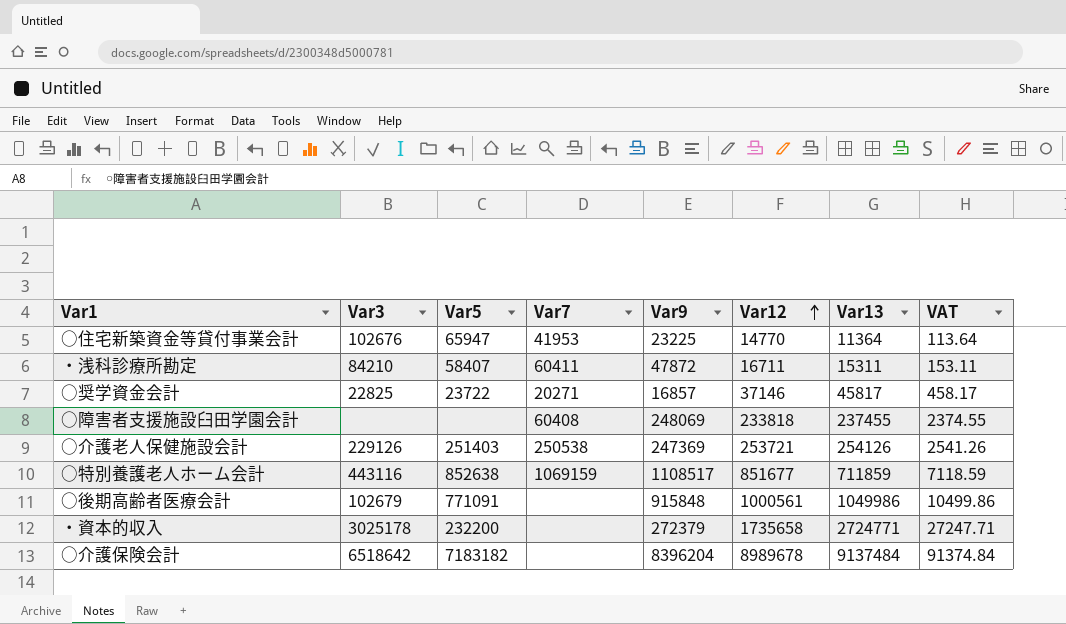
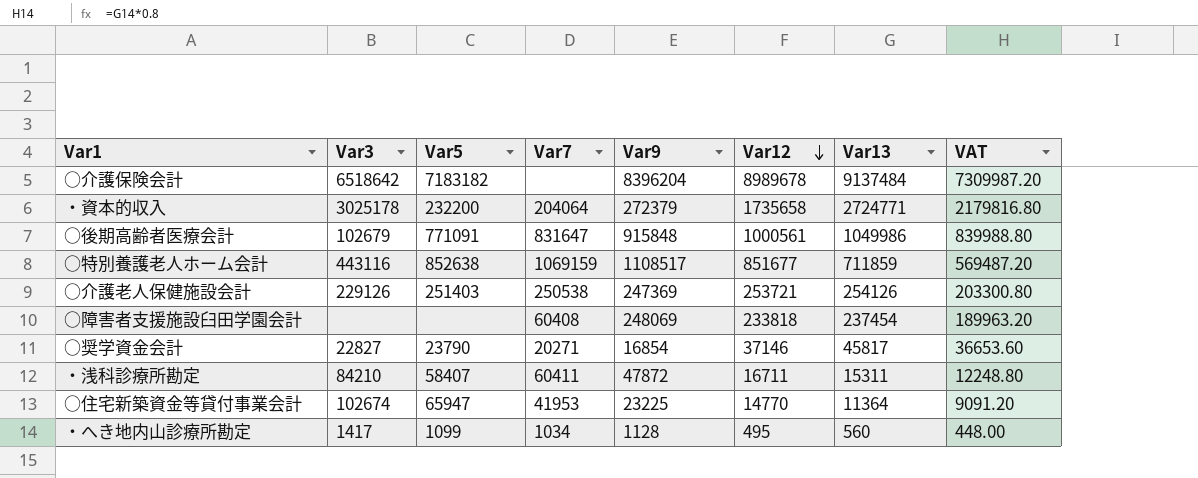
row order: Var12 ascending -> Var12 descending
column VAT | formula: [Var13] * 0.01 -> [Var13] * 0.8
・資本的収入 | Var7: none -> 204064
○後期高齢者医療会計 | Var7: none -> 831647
○障害者支援施設臼田学園会計 | Var13: 237455 -> 237454
○奨学資金会計 | Var3: 22825 -> 22827
○奨学資金会計 | Var5: 23722 -> 23790
○奨学資金会計 | Var9: 16857 -> 16854
○住宅新築資金等貸付事業会計 | Var3: 102676 -> 102674
row ・へき地内山診療所勘定: none -> 1417 | 1099 | 1034 | 1128 | 495 | 560 | 448.00

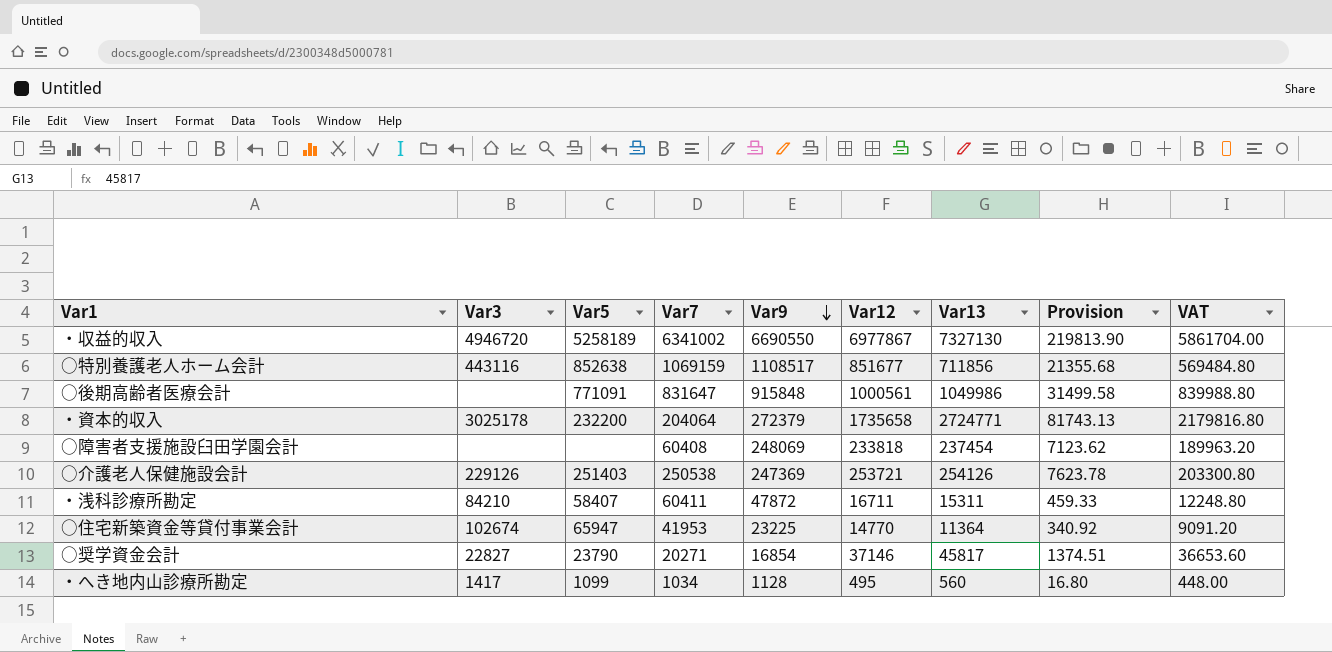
row order: Var12 descending -> Var9 descending
column Provision | formula: none -> [Var13] * 0.03
row ○介護保険会計: 6518642 | 7183182 | none | 8396204 | 8989678 | 9137484 | 7309987.20 -> none
row ・収益的収入: none -> 4946720 | 5258189 | 6341002 | 6690550 | 6977867 | 7327130 | 219813.90 | 5861704.00
○特別養護老人ホーム会計 | Var13: 711859 -> 711856
○特別養護老人ホーム会計 | VAT: 569487.20 -> 569484.80
○後期高齢者医療会計 | Var3: 102679 -> none

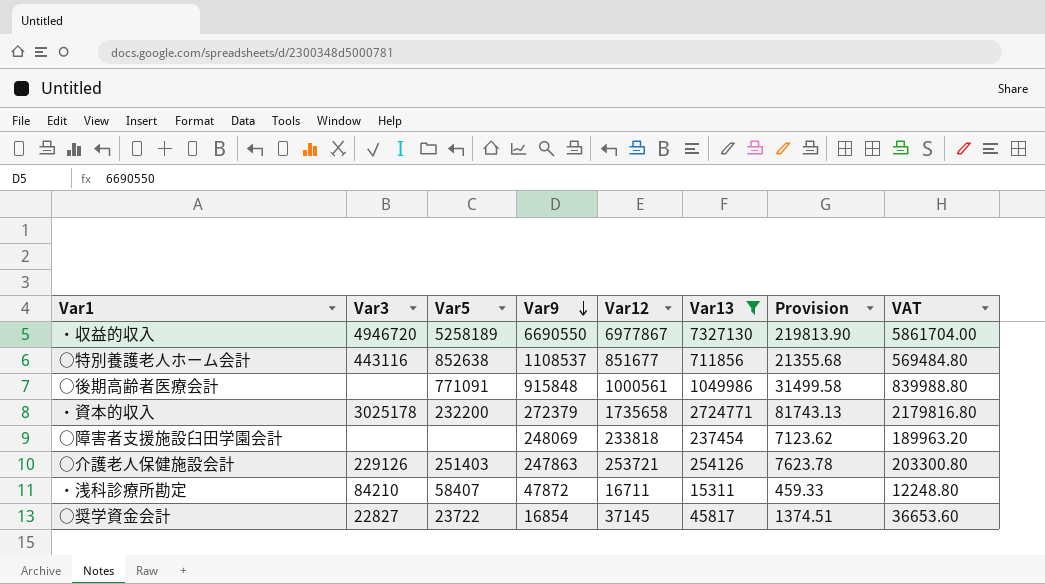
filter: none -> Var13 >= 15311
column Var7 | position: 4 -> none
○特別養護老人ホーム会計 | Var9: 1108517 -> 1108537
○介護老人保健施設会計 | Var9: 247369 -> 247863
○奨学資金会計 | Var5: 23790 -> 23722
○奨学資金会計 | Var12: 37146 -> 37145

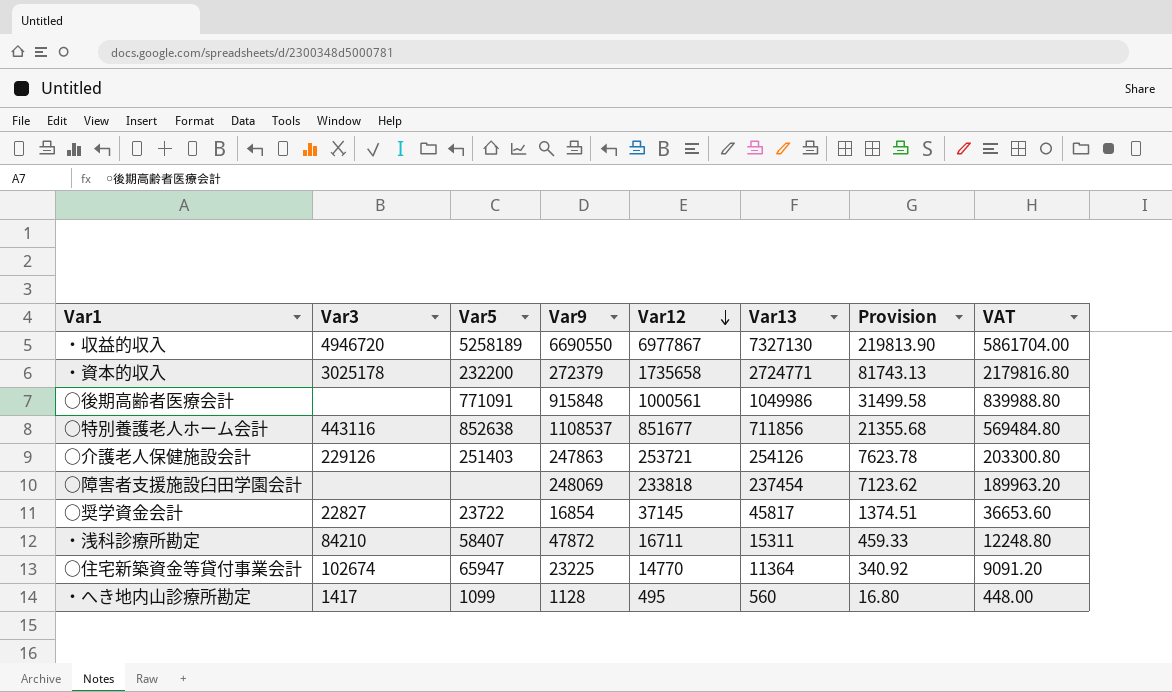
filter: Var13 >= 15311 -> none
row order: Var9 descending -> Var12 descending

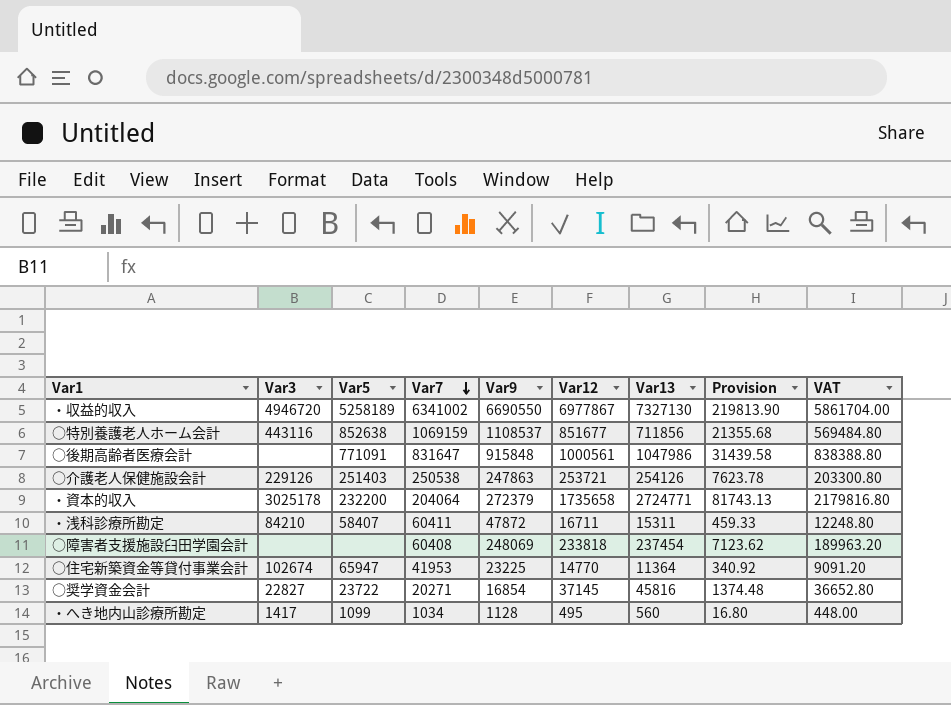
row order: Var12 descending -> Var7 descending
column Var7 | position: none -> 4
○後期高齢者医療会計 | Var13: 1049986 -> 1047986
○後期高齢者医療会計 | Provision: 31499.58 -> 31439.58
○後期高齢者医療会計 | VAT: 839988.80 -> 838388.80
○奨学資金会計 | Var13: 45817 -> 45816
○奨学資金会計 | Provision: 1374.51 -> 1374.48
○奨学資金会計 | VAT: 36653.60 -> 36652.80

